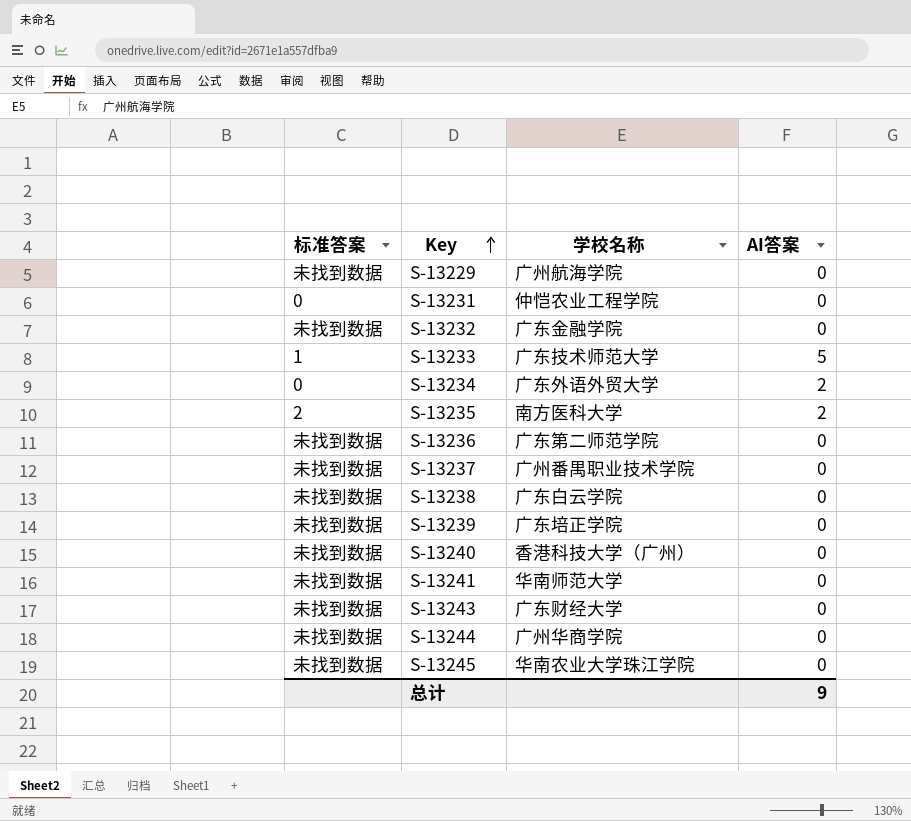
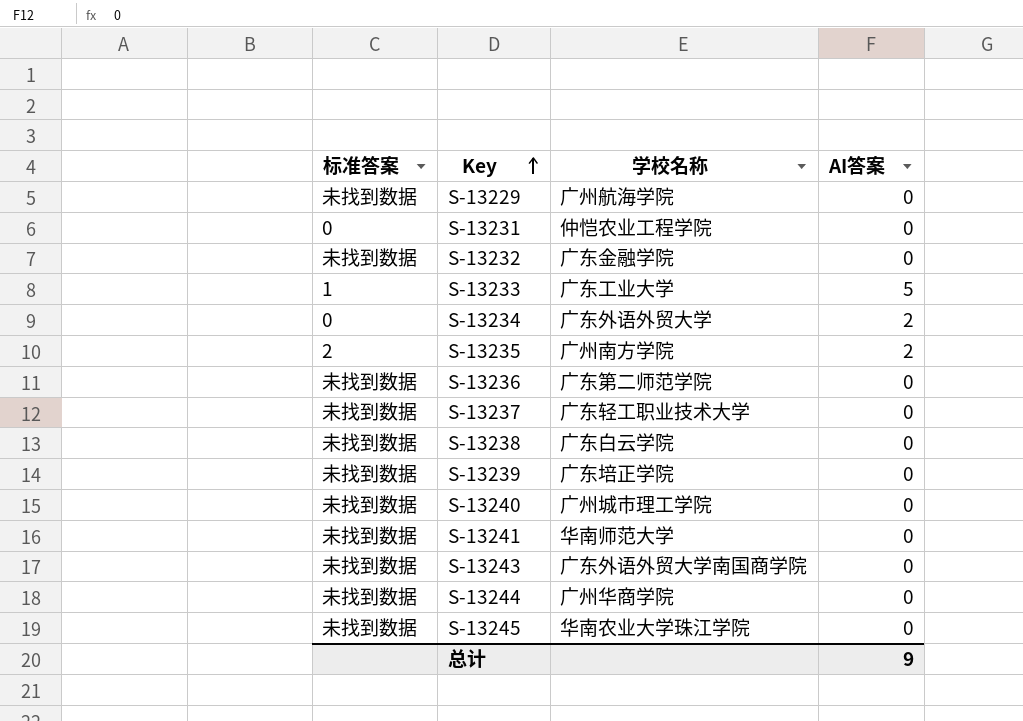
S-13233 | 学校名称: 广东技术师范大学 -> 广东工业大学
S-13235 | 学校名称: 南方医科大学 -> 广州南方学院
S-13237 | 学校名称: 广州番禺职业技术学院 -> 广东轻工职业技术大学
S-13240 | 学校名称: 香港科技大学（广州） -> 广州城市理工学院
S-13243 | 学校名称: 广东财经大学 -> 广东外语外贸大学南国商学院

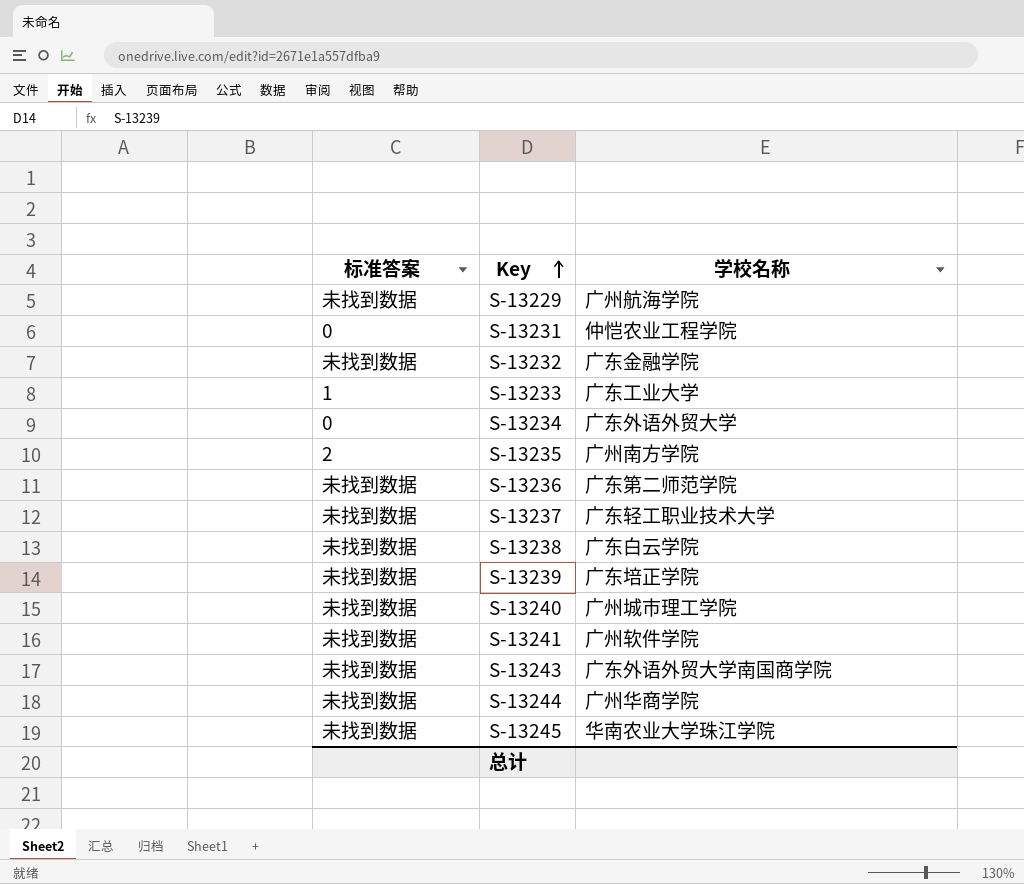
column AI答案 | position: 4 -> none
S-13241 | 学校名称: 华南师范大学 -> 广州软件学院

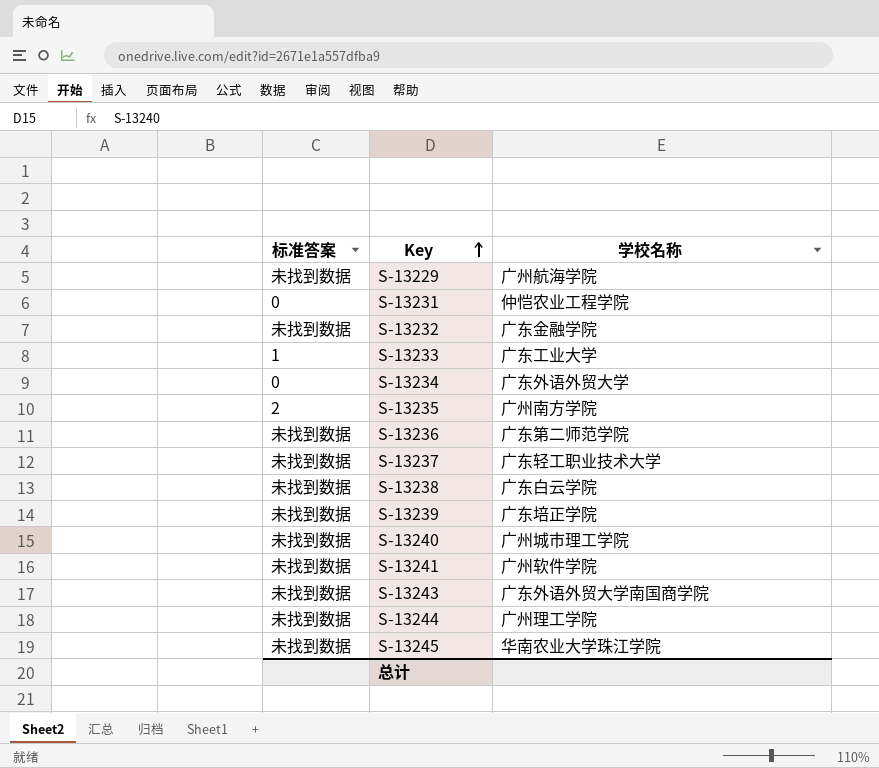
S-13244 | 学校名称: 广州华商学院 -> 广州理工学院

